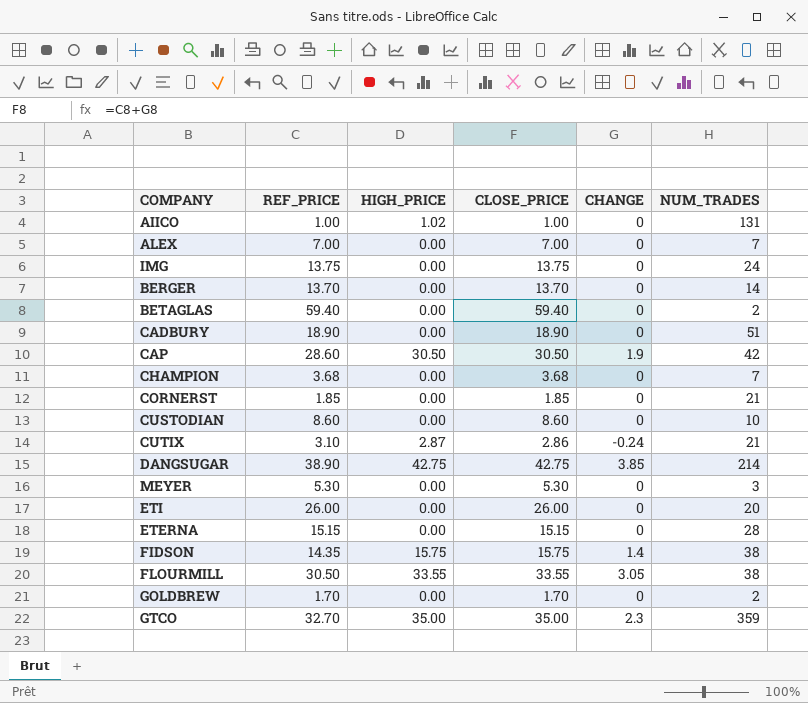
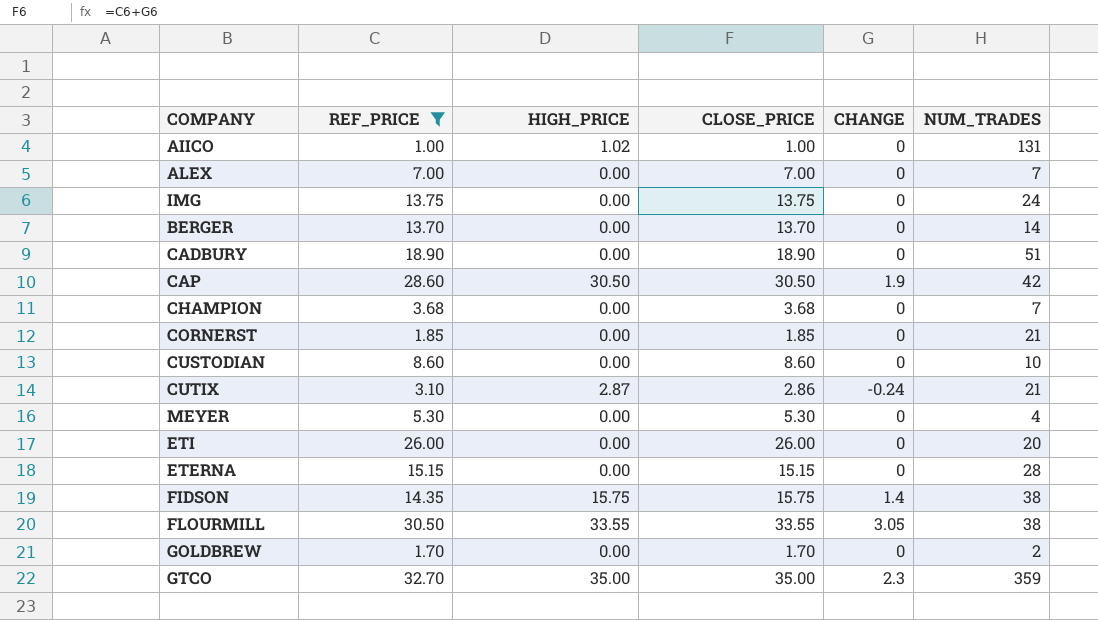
filter: none -> REF_PRICE <= 32.70
MEYER | NUM_TRADES: 3 -> 4

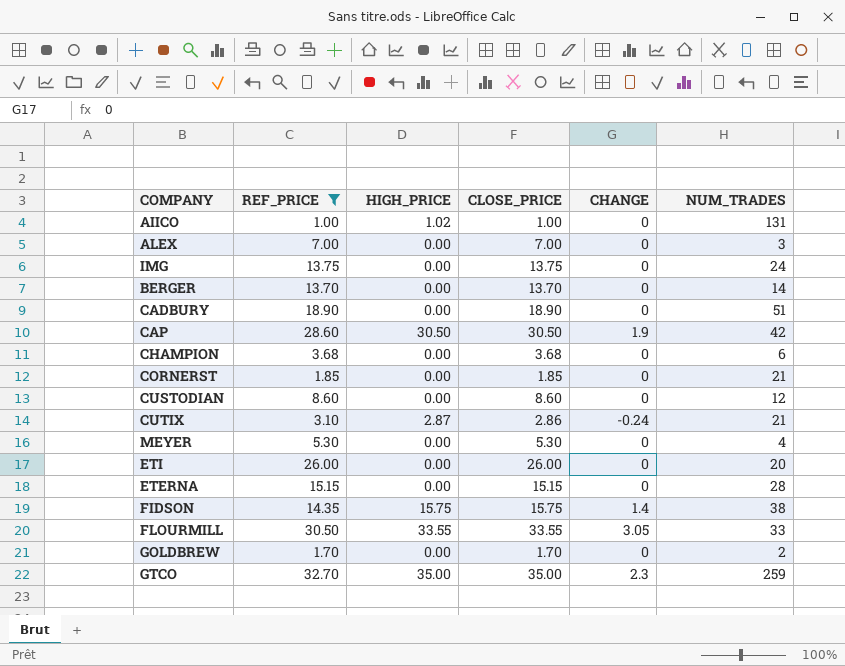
ALEX | NUM_TRADES: 7 -> 3
CHAMPION | NUM_TRADES: 7 -> 6
CUSTODIAN | NUM_TRADES: 10 -> 12
FLOURMILL | NUM_TRADES: 38 -> 33
GTCO | NUM_TRADES: 359 -> 259

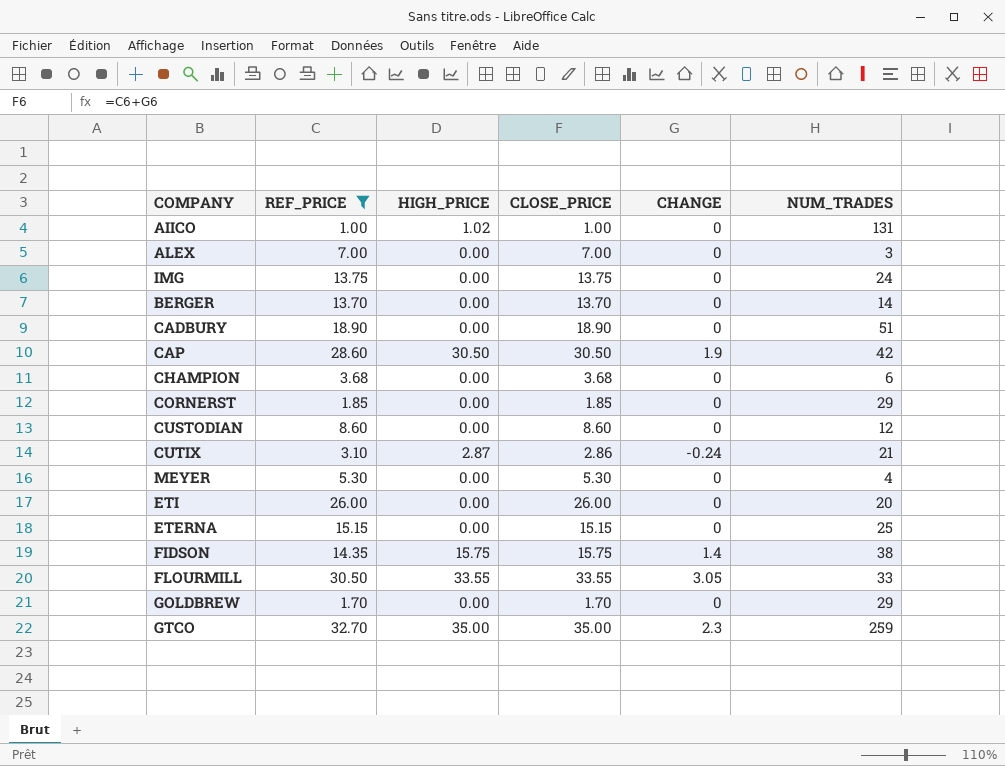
CORNERST | NUM_TRADES: 21 -> 29
ETERNA | NUM_TRADES: 28 -> 25
GOLDBREW | NUM_TRADES: 2 -> 29

